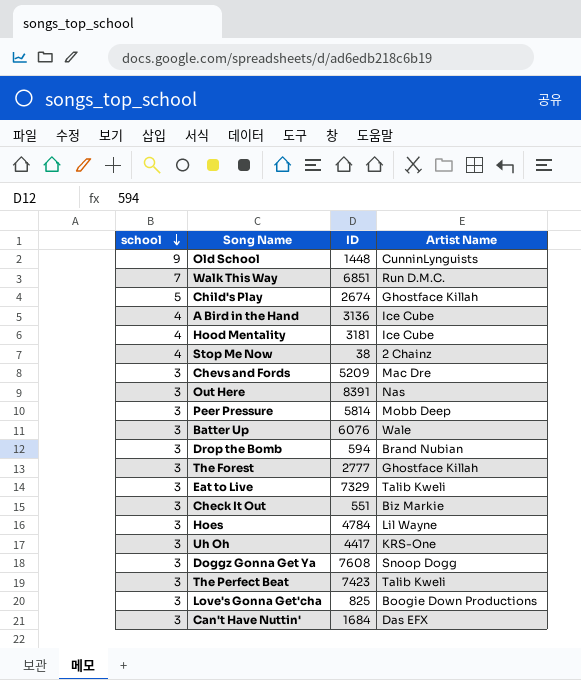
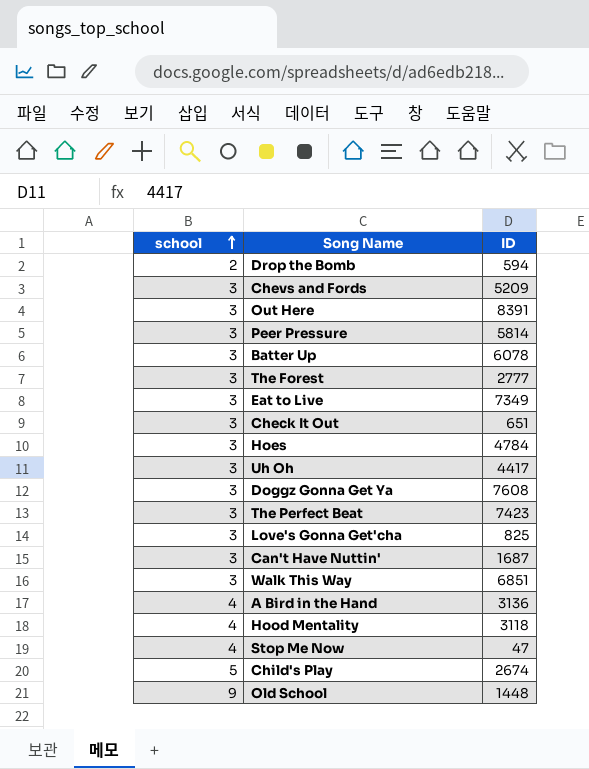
row order: school descending -> school ascending
column Artist Name | position: 4 -> none
Drop the Bomb | school: 3 -> 2
Batter Up | ID: 6076 -> 6078
Eat to Live | ID: 7329 -> 7349
Check It Out | ID: 551 -> 651
Can't Have Nuttin' | ID: 1684 -> 1687
Walk This Way | school: 7 -> 3
Hood Mentality | ID: 3181 -> 3118
Stop Me Now | ID: 38 -> 47

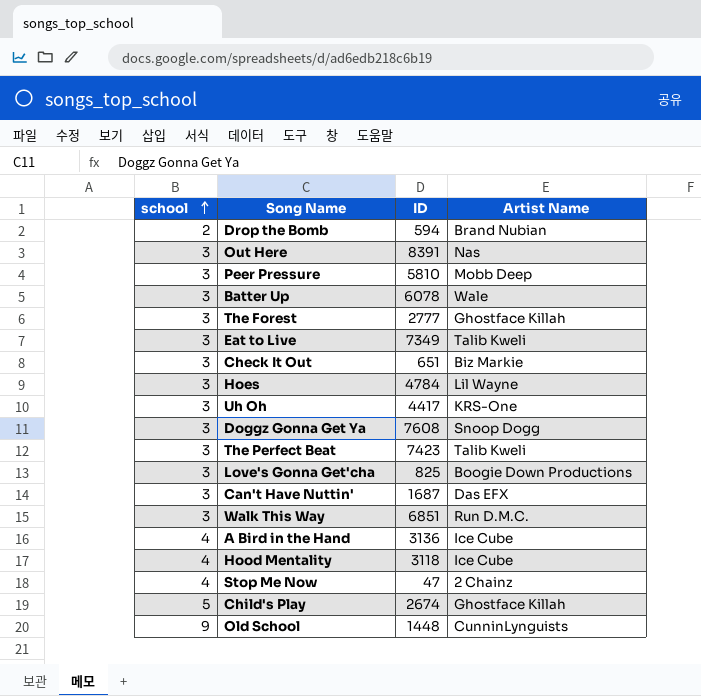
column Artist Name | position: none -> 4
row Chevs and Fords: 3 | 5209 -> none
Peer Pressure | ID: 5814 -> 5810

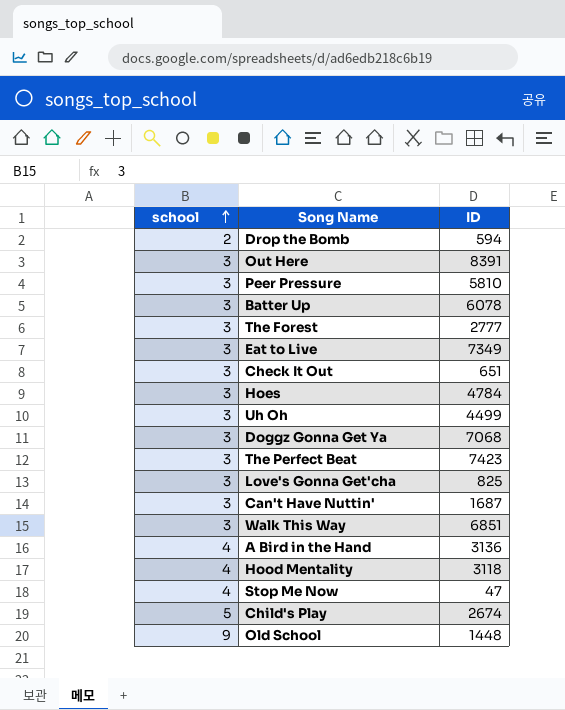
column Artist Name | position: 4 -> none
Uh Oh | ID: 4417 -> 4499
Doggz Gonna Get Ya | ID: 7608 -> 7068

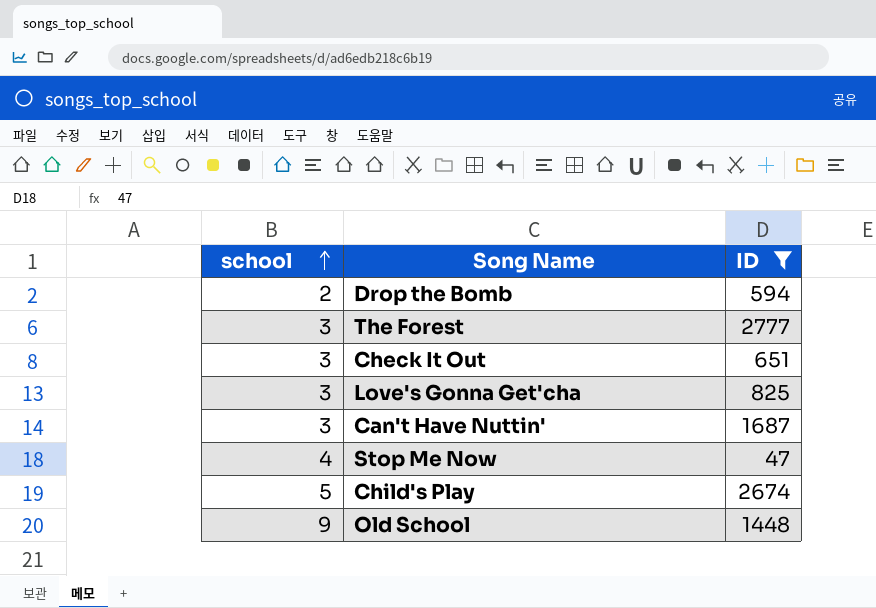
filter: none -> ID <= 2777

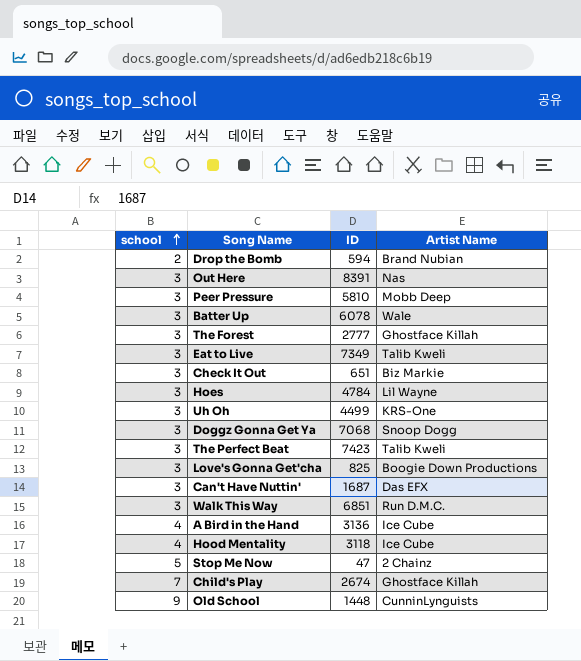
filter: ID <= 2777 -> none
column Artist Name | position: none -> 4
Stop Me Now | school: 4 -> 5
Child's Play | school: 5 -> 7

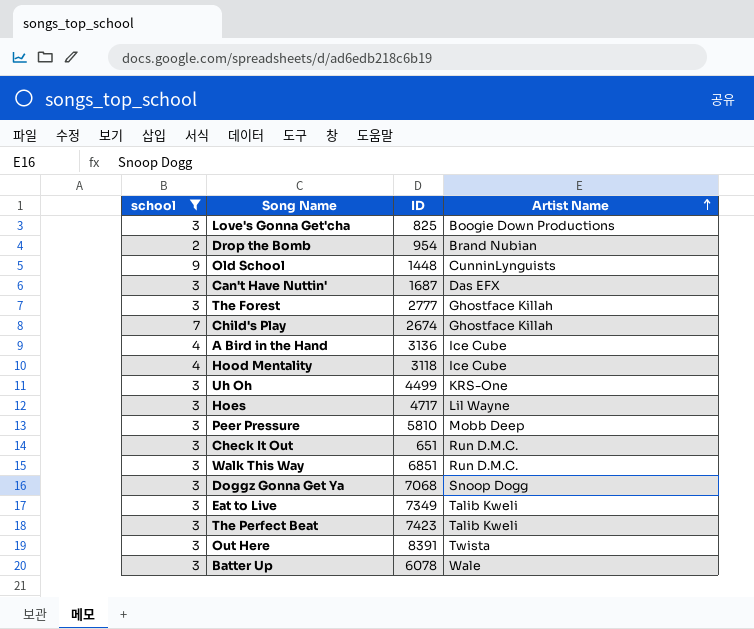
filter: none -> school != 5
row order: school ascending -> Artist Name ascending
Drop the Bomb | ID: 594 -> 954
Hoes | ID: 4784 -> 4717
Check It Out | Artist Name: Biz Markie -> Run D.M.C.
Out Here | Artist Name: Nas -> Twista

